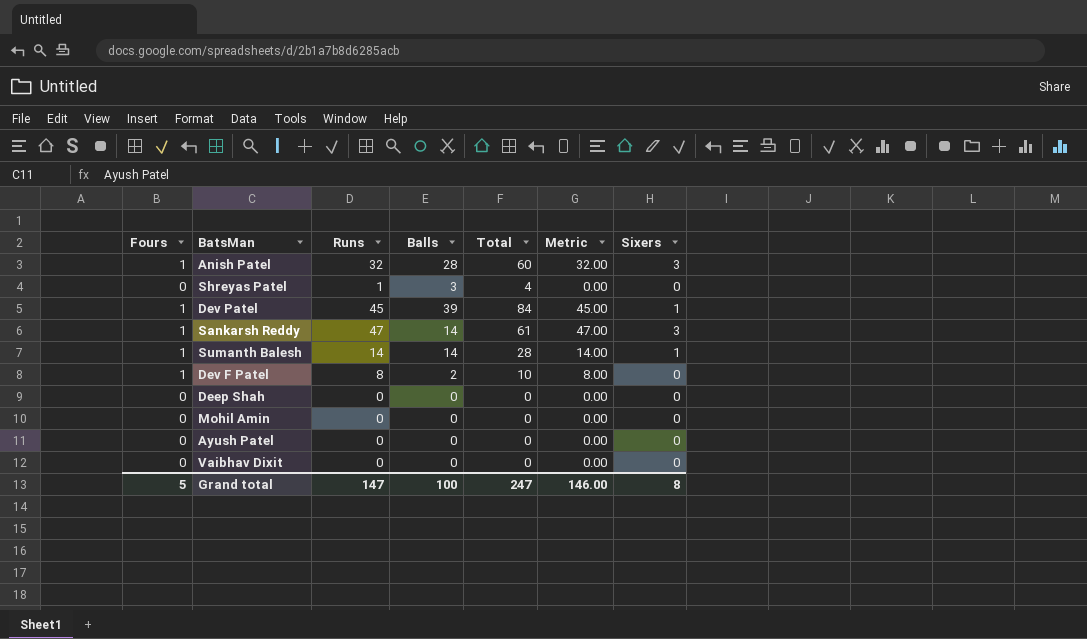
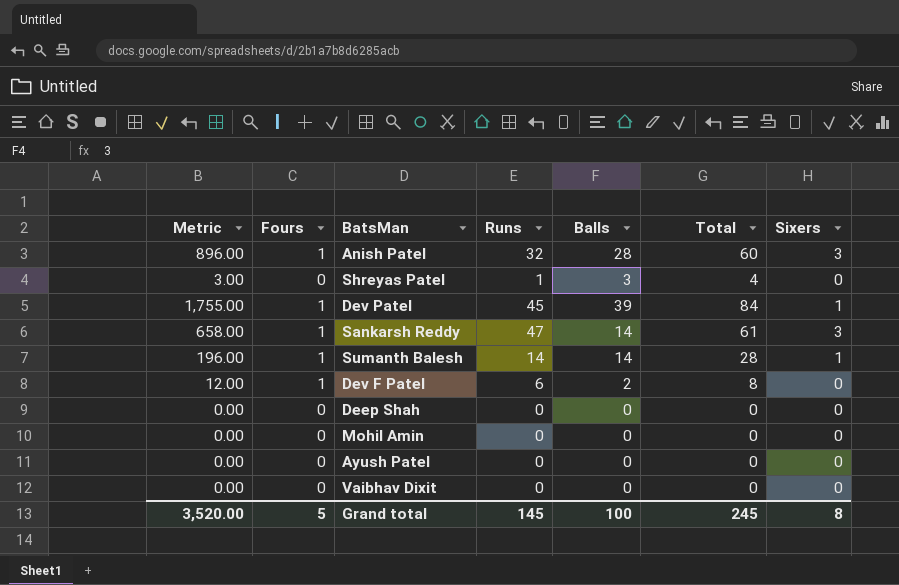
column Metric | formula: [Fours] * [Runs] -> [Runs] * [Balls]
column Metric | position: 6 -> 1
Dev F Patel | Runs: 8 -> 6
Dev F Patel | Total: 10 -> 8
Grand total | Metric: 146.00 -> 3,520.00
Grand total | Runs: 147 -> 145
Grand total | Total: 247 -> 245

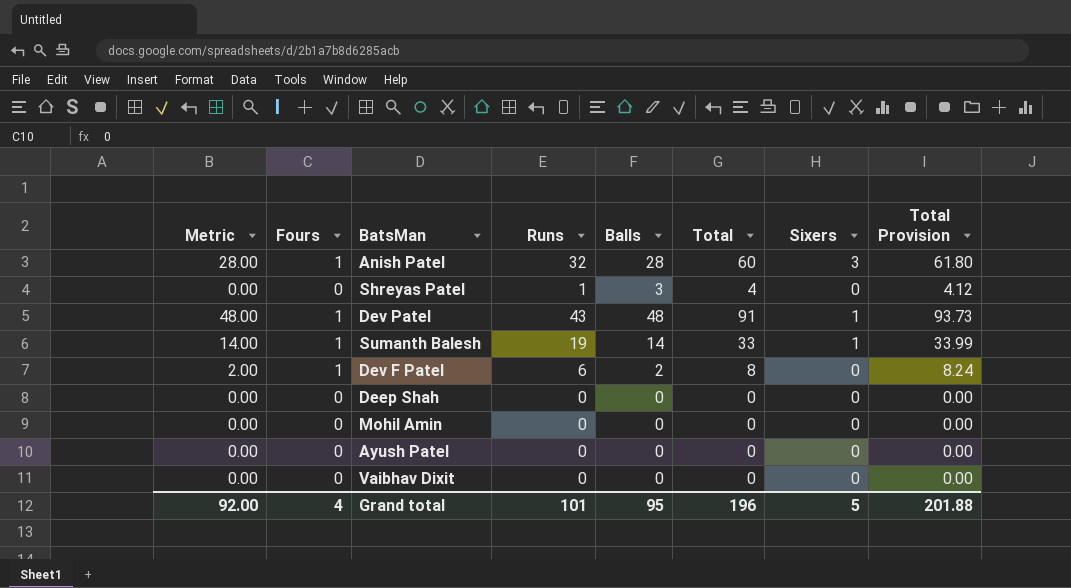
column Metric | formula: [Runs] * [Balls] -> [Fours] * [Balls]
column Total Provision | formula: none -> [Total] * 1.03
row Sankarsh Reddy: 658.00 | 1 | 47 | 14 | 61 | 3 -> none
Dev Patel | Runs: 45 -> 43
Dev Patel | Balls: 39 -> 48
Dev Patel | Total: 84 -> 91
Sumanth Balesh | Runs: 14 -> 19
Sumanth Balesh | Total: 28 -> 33
Grand total | Metric: 3,520.00 -> 92.00
Grand total | Fours: 5 -> 4
Grand total | Runs: 145 -> 101
Grand total | Balls: 100 -> 95
Grand total | Total: 245 -> 196
Grand total | Sixers: 8 -> 5

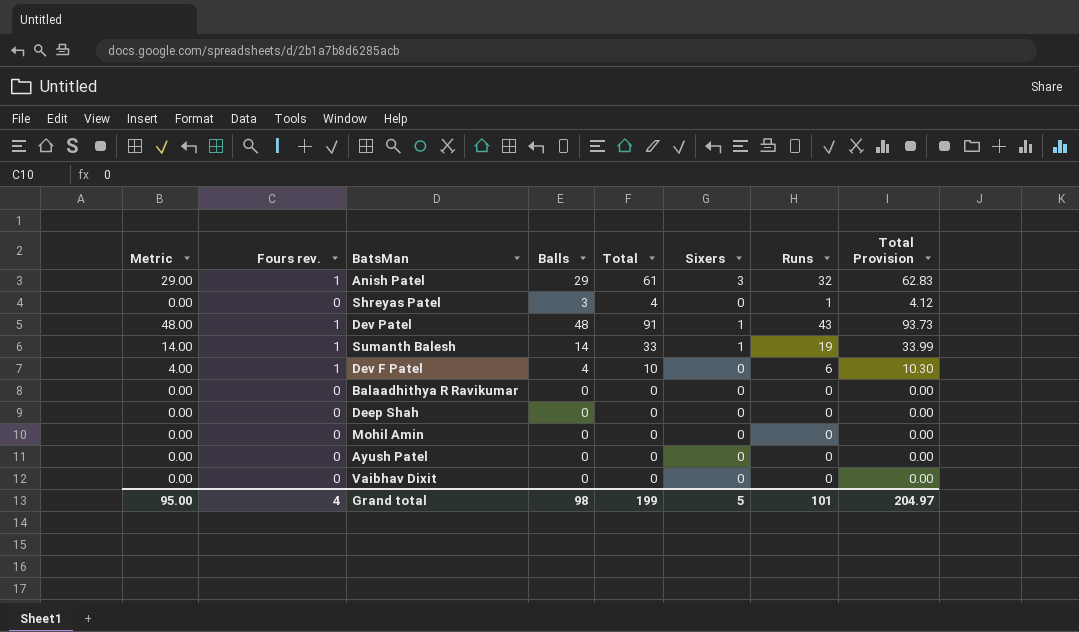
column name: Fours -> Fours rev.
column Runs | position: 4 -> 7
Anish Patel | Metric: 28.00 -> 29.00
Anish Patel | Balls: 28 -> 29
Anish Patel | Total: 60 -> 61
Anish Patel | Total Provision: 61.80 -> 62.83
Dev F Patel | Metric: 2.00 -> 4.00
Dev F Patel | Balls: 2 -> 4
Dev F Patel | Total: 8 -> 10
Dev F Patel | Total Provision: 8.24 -> 10.30
row Balaadhithya R Ravikumar: none -> 0.00 | 0 | 0 | 0 | 0 | 0 | 0.00
Grand total | Metric: 92.00 -> 95.00
Grand total | Balls: 95 -> 98
Grand total | Total: 196 -> 199
Grand total | Total Provision: 201.88 -> 204.97

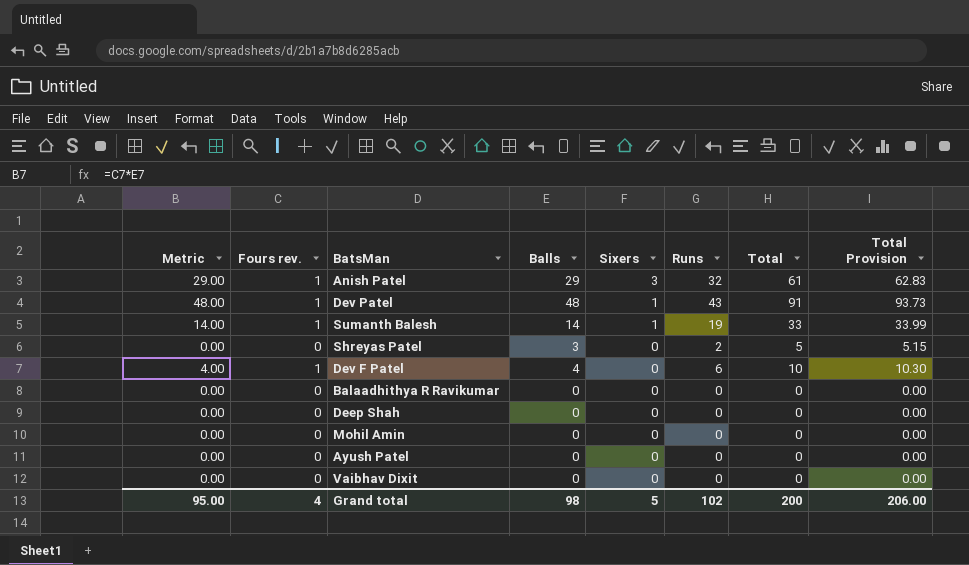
row order: none -> Sixers descending
column Total | position: 5 -> 7
Shreyas Patel | Runs: 1 -> 2
Shreyas Patel | Total: 4 -> 5
Shreyas Patel | Total Provision: 4.12 -> 5.15
Grand total | Runs: 101 -> 102
Grand total | Total: 199 -> 200
Grand total | Total Provision: 204.97 -> 206.00

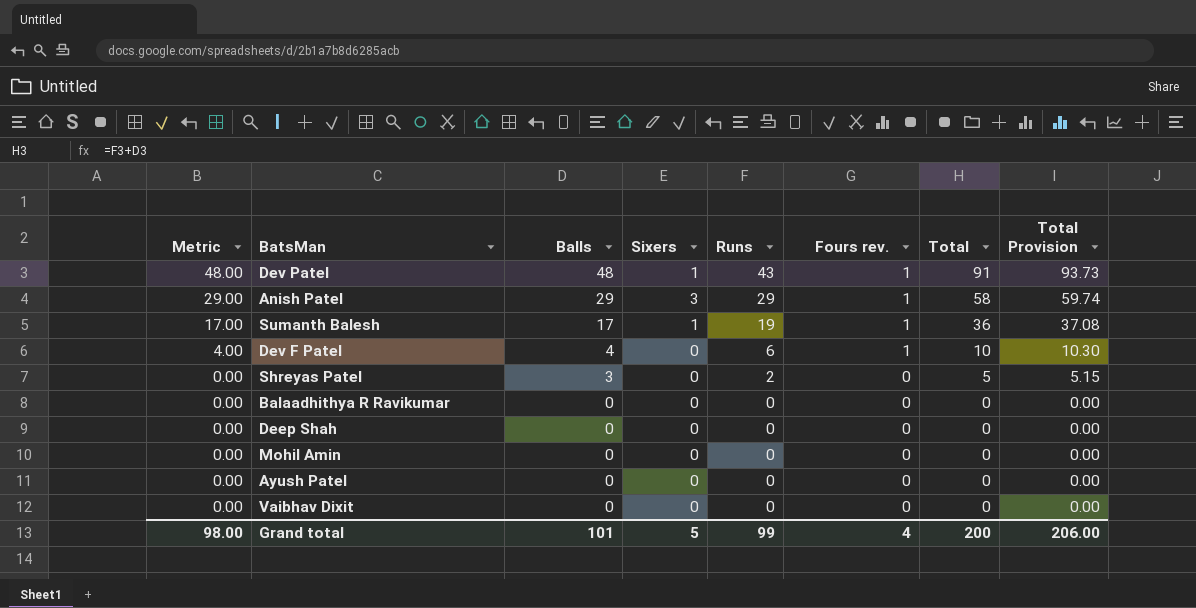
row order: Sixers descending -> Metric descending
column Fours rev. | position: 2 -> 6
Anish Patel | Runs: 32 -> 29
Anish Patel | Total: 61 -> 58
Anish Patel | Total Provision: 62.83 -> 59.74
Sumanth Balesh | Metric: 14.00 -> 17.00
Sumanth Balesh | Balls: 14 -> 17
Sumanth Balesh | Total: 33 -> 36
Sumanth Balesh | Total Provision: 33.99 -> 37.08
Grand total | Metric: 95.00 -> 98.00
Grand total | Balls: 98 -> 101
Grand total | Runs: 102 -> 99

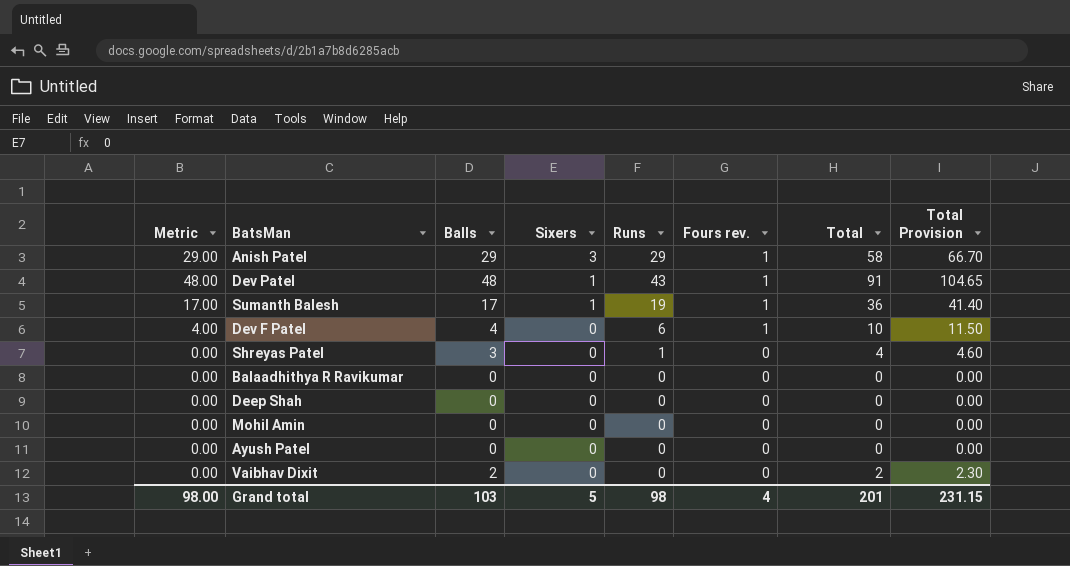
row order: Metric descending -> Sixers descending
column Total Provision | formula: [Total] * 1.03 -> [Total] * 1.15
Shreyas Patel | Runs: 2 -> 1
Shreyas Patel | Total: 5 -> 4
Vaibhav Dixit | Balls: 0 -> 2
Vaibhav Dixit | Total: 0 -> 2
Grand total | Balls: 101 -> 103
Grand total | Runs: 99 -> 98
Grand total | Total: 200 -> 201
Grand total | Total Provision: 206.00 -> 231.15

